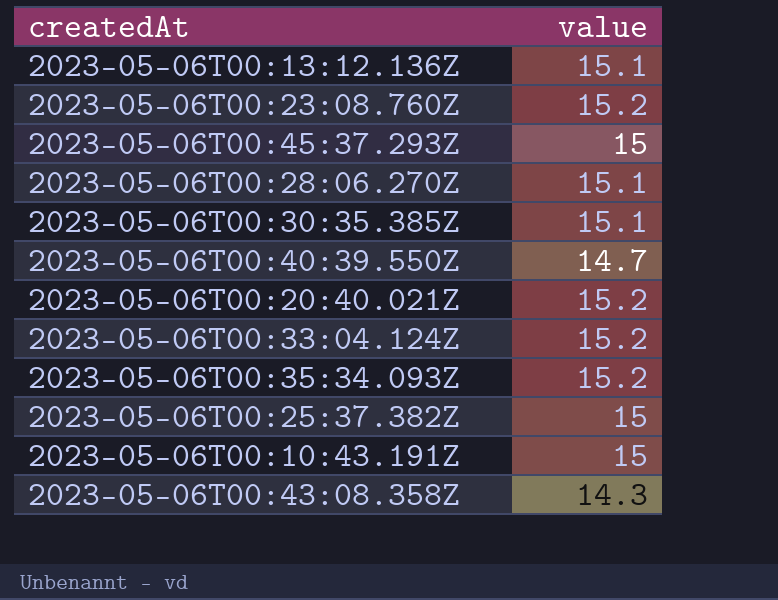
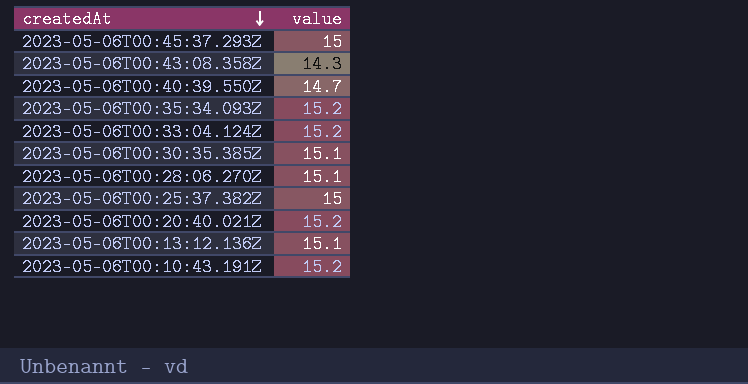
row order: none -> createdAt descending
row 2023-05-06T00:23:08.760Z: 15.2 -> none
2023-05-06T00:10:43.191Z | value: 15 -> 15.2

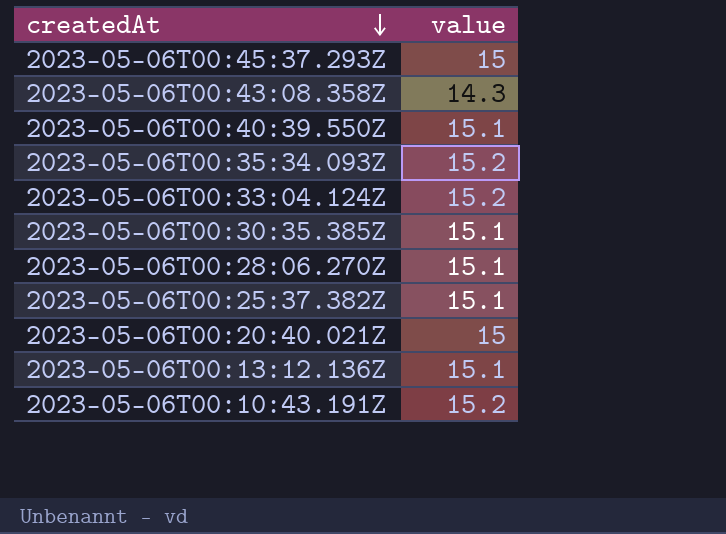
2023-05-06T00:40:39.550Z | value: 14.7 -> 15.1
2023-05-06T00:25:37.382Z | value: 15 -> 15.1
2023-05-06T00:20:40.021Z | value: 15.2 -> 15

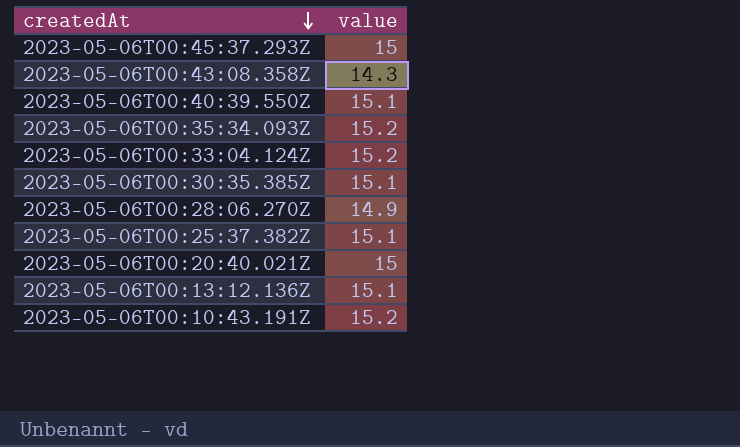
2023-05-06T00:28:06.270Z | value: 15.1 -> 14.9

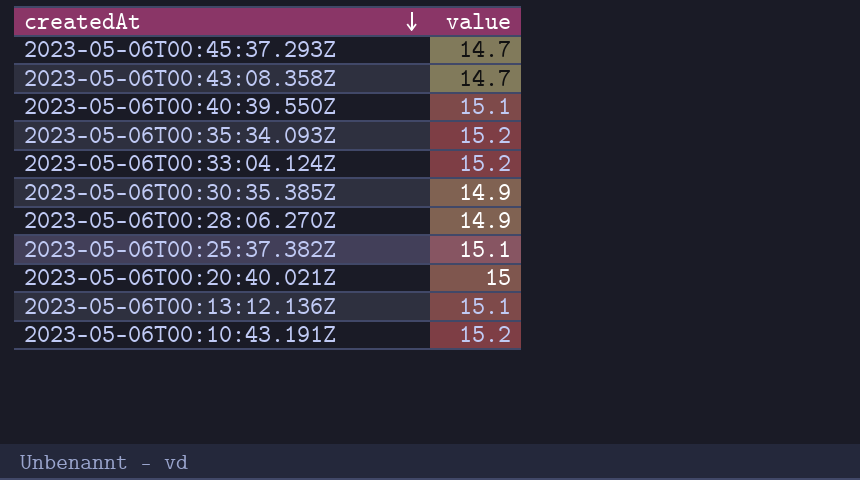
2023-05-06T00:45:37.293Z | value: 15 -> 14.7
2023-05-06T00:43:08.358Z | value: 14.3 -> 14.7
2023-05-06T00:30:35.385Z | value: 15.1 -> 14.9

